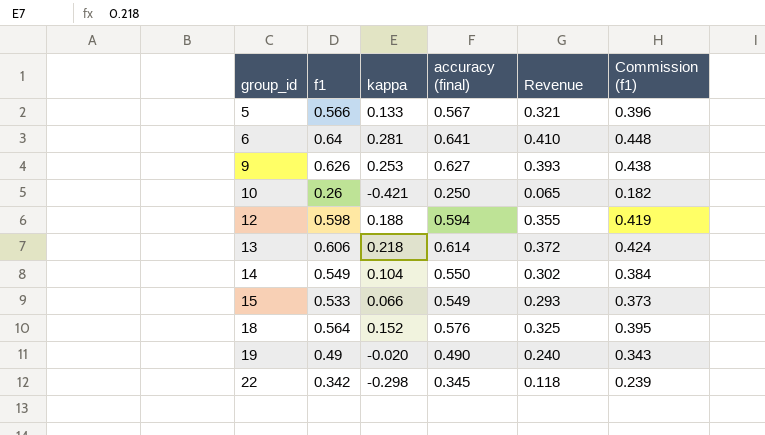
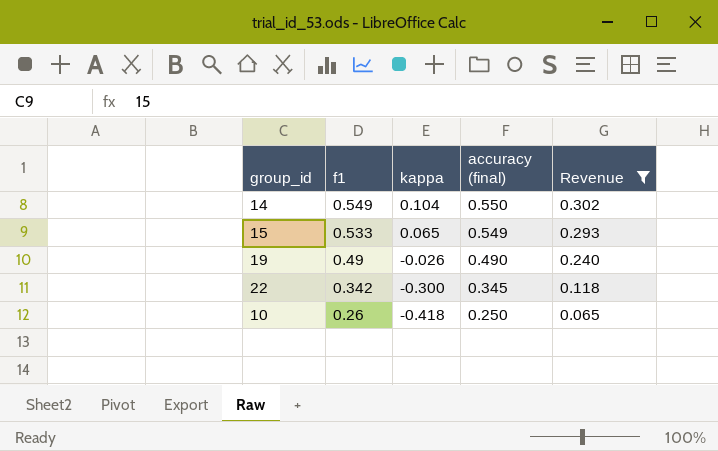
filter: none -> Revenue <= 0.302
row order: group_id ascending -> f1 descending
column Commission (f1) | formula: [f1] * 0.7 -> none
15 | kappa: 0.066 -> 0.065
19 | kappa: -0.020 -> -0.026
22 | kappa: -0.298 -> -0.300
10 | kappa: -0.421 -> -0.418

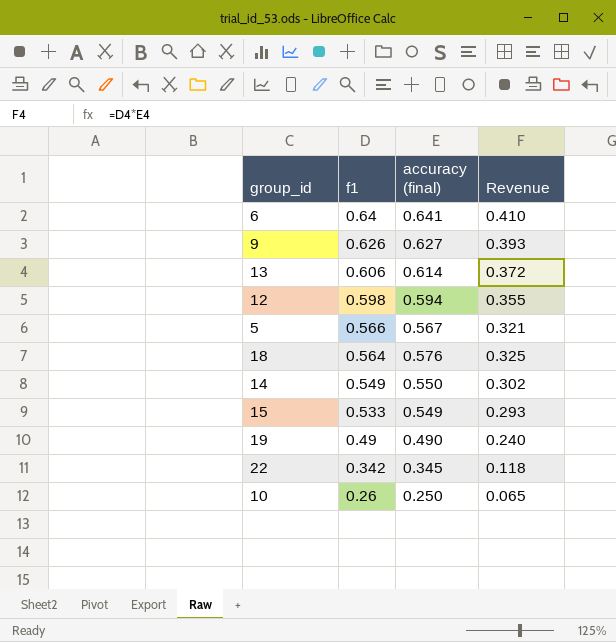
filter: Revenue <= 0.302 -> none
column kappa | position: 3 -> none

